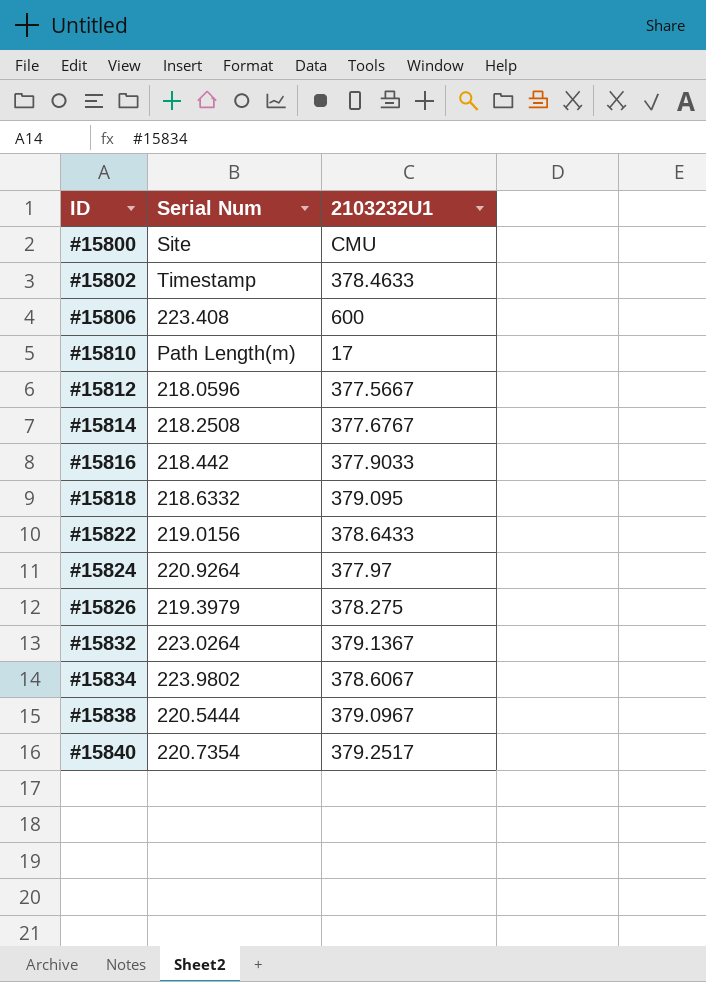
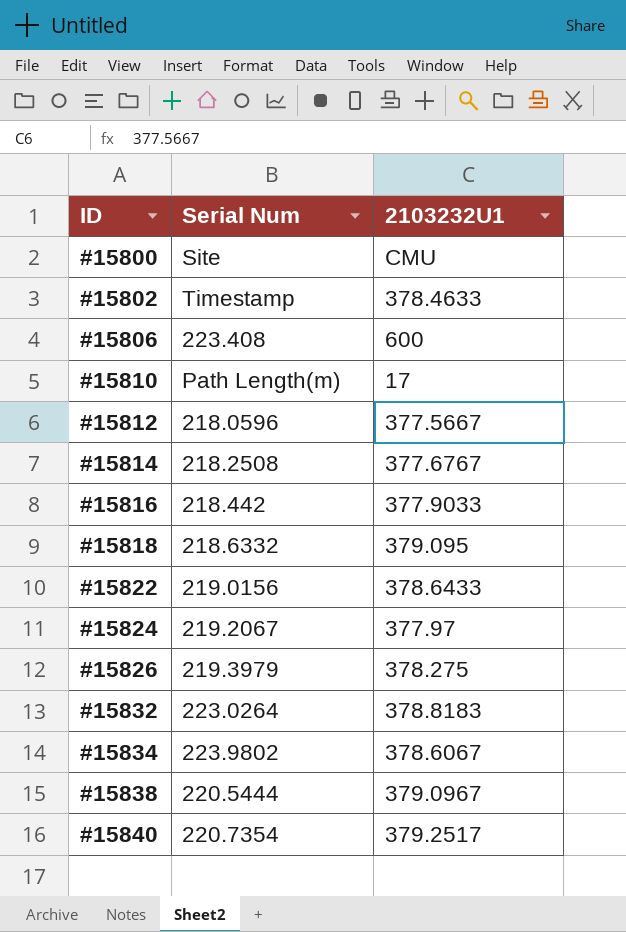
#15824 | Serial Num: 220.9264 -> 219.2067
#15832 | 2103232U1: 379.1367 -> 378.8183

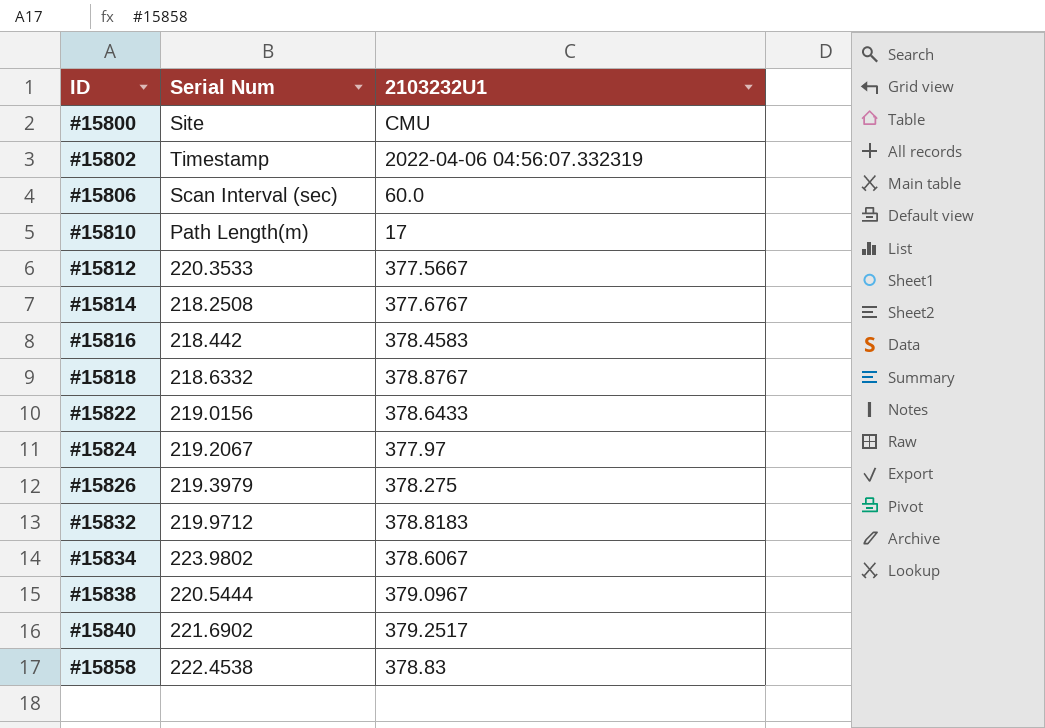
#15802 | 2103232U1: 378.4633 -> 2022-04-06 04:56:07.332319
#15806 | Serial Num: 223.408 -> Scan Interval (sec)
#15806 | 2103232U1: 600 -> 60.0
#15812 | Serial Num: 218.0596 -> 220.3533
#15816 | 2103232U1: 377.9033 -> 378.4583
#15818 | 2103232U1: 379.095 -> 378.8767
#15832 | Serial Num: 223.0264 -> 219.9712
#15840 | Serial Num: 220.7354 -> 221.6902
row #15858: none -> 222.4538 | 378.83

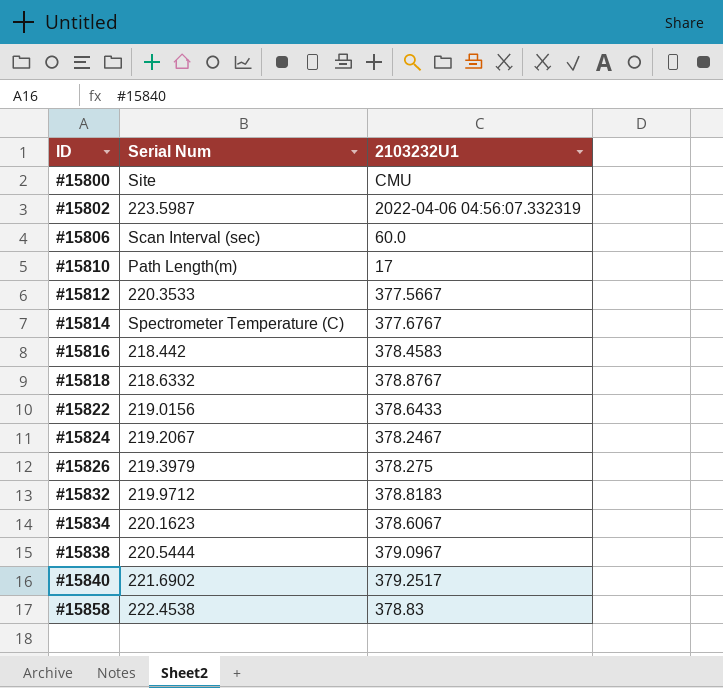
#15802 | Serial Num: Timestamp -> 223.5987
#15814 | Serial Num: 218.2508 -> Spectrometer Temperature (C)
#15824 | 2103232U1: 377.97 -> 378.2467
#15834 | Serial Num: 223.9802 -> 220.1623

